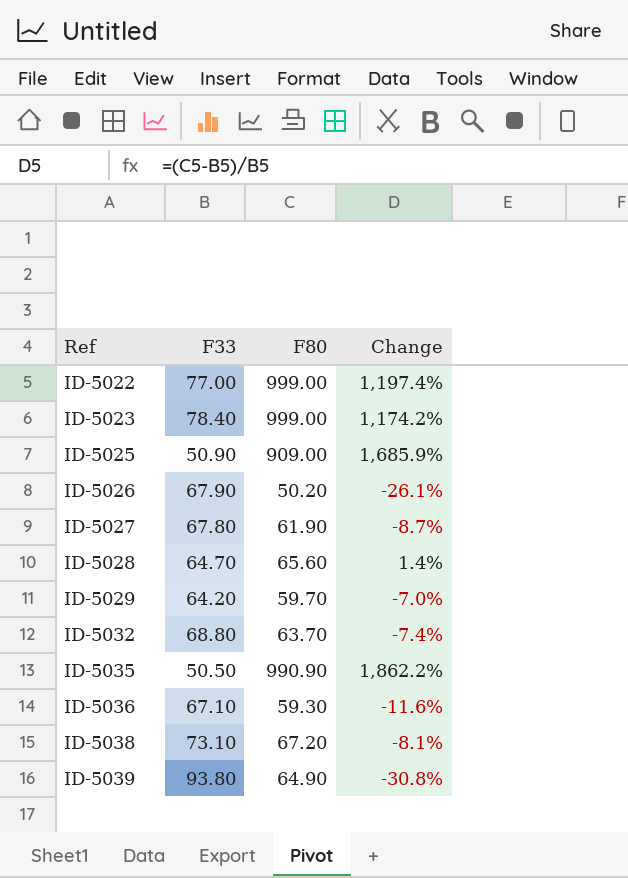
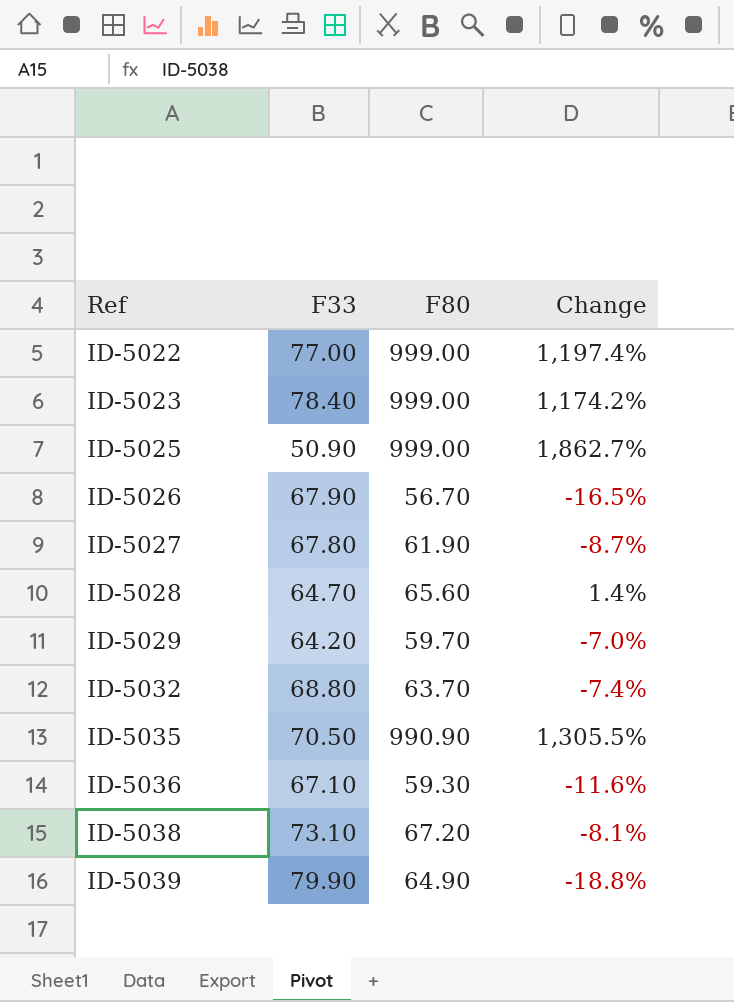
ID-5025 | F80: 909.00 -> 999.00
ID-5025 | Change: 1,685.9% -> 1,862.7%
ID-5026 | F80: 50.20 -> 56.70
ID-5026 | Change: -26.1% -> -16.5%
ID-5035 | F33: 50.50 -> 70.50
ID-5035 | Change: 1,862.2% -> 1,305.5%
ID-5039 | F33: 93.80 -> 79.90
ID-5039 | Change: -30.8% -> -18.8%

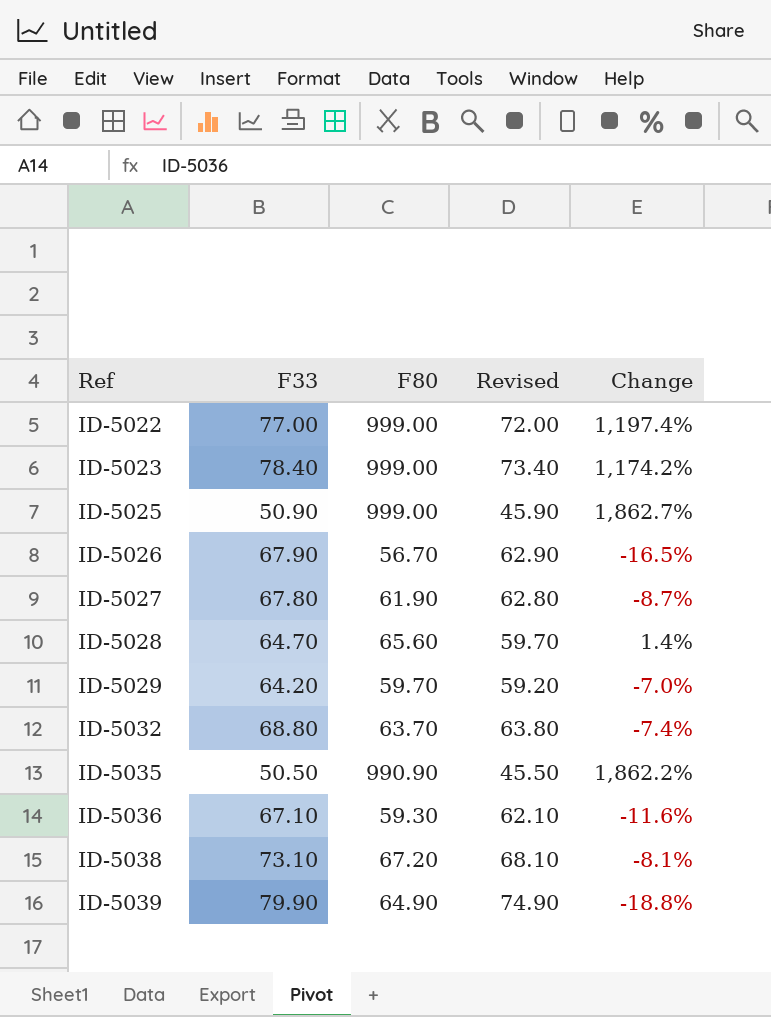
column Revised | formula: none -> [F33] - 5
ID-5035 | F33: 70.50 -> 50.50
ID-5035 | Change: 1,305.5% -> 1,862.2%

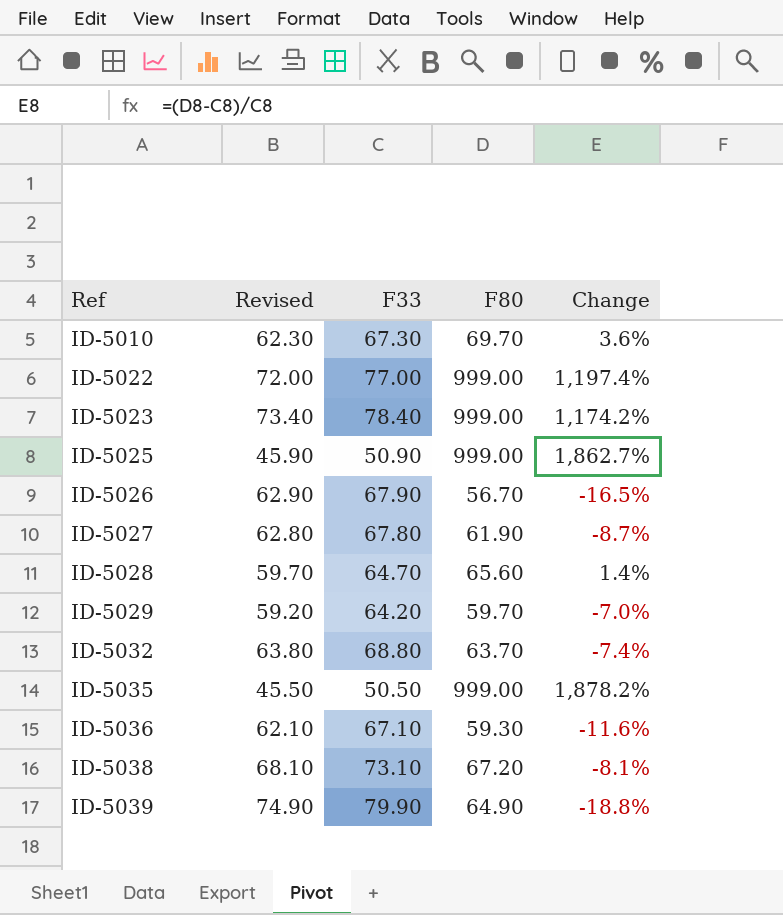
column Revised | position: 4 -> 2
row ID-5010: none -> 62.30 | 67.30 | 69.70 | 3.6%
ID-5035 | F80: 990.90 -> 999.00
ID-5035 | Change: 1,862.2% -> 1,878.2%

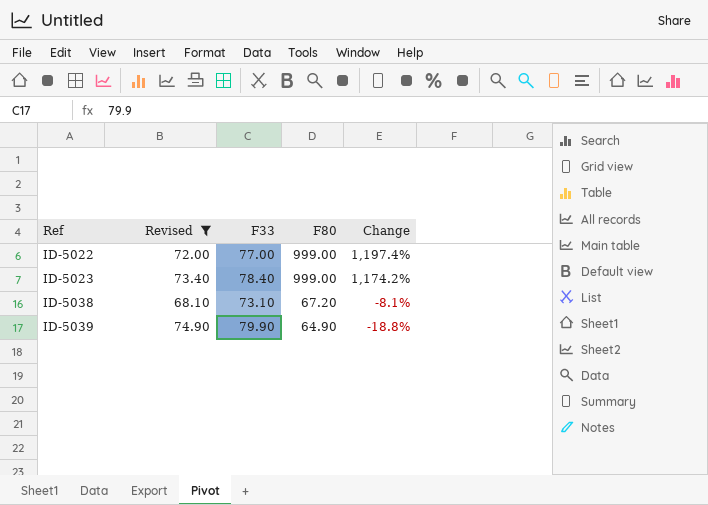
filter: none -> Revised >= 68.10

